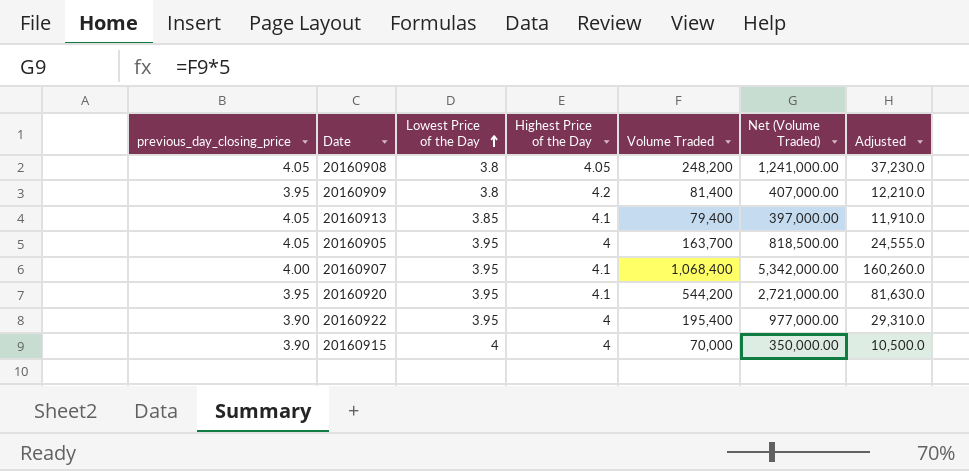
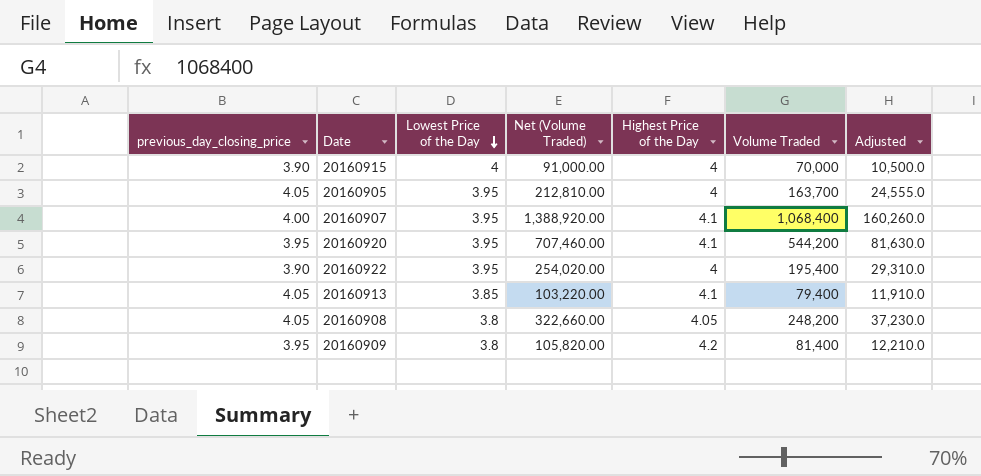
row order: Lowest Price of the Day ascending -> Lowest Price of the Day descending
column Net (Volume Traded) | formula: [Volume Traded] * 5 -> [Volume Traded] * 1.3
column Net (Volume Traded) | position: 6 -> 4

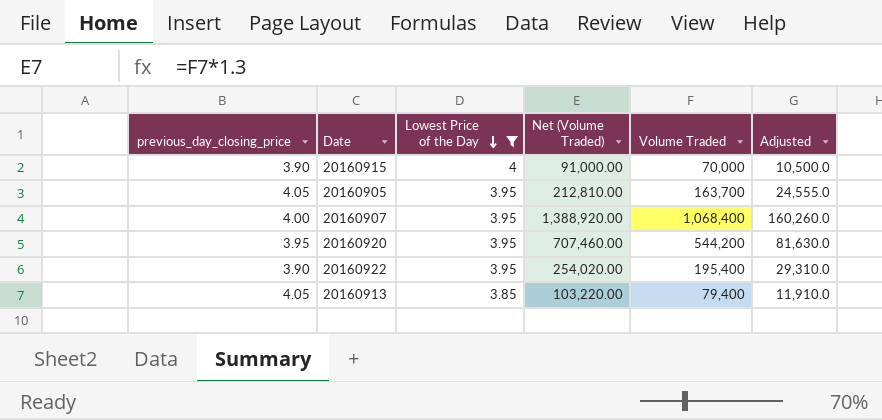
filter: none -> Lowest Price of the Day != 3.8
column Highest Price of the Day | position: 5 -> none

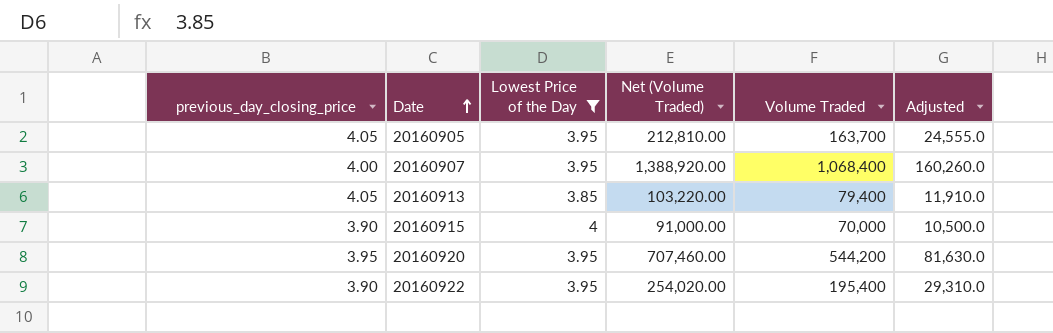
row order: Lowest Price of the Day descending -> Date ascending

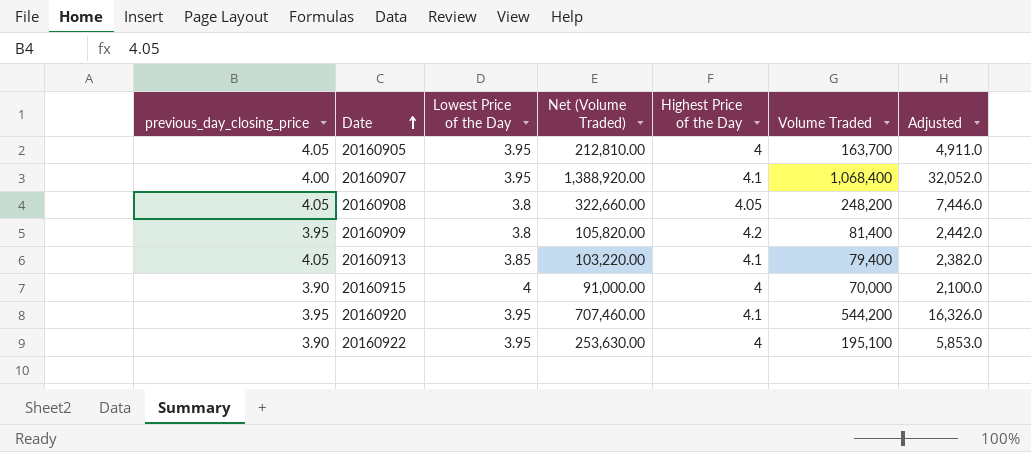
filter: Lowest Price of the Day != 3.8 -> none
column Highest Price of the Day | position: none -> 5
column Adjusted | formula: [Volume Traded] * 0.15 -> [Volume Traded] * 0.03
20160922 | Net (Volume Traded): 254,020.00 -> 253,630.00
20160922 | Volume Traded: 195,400 -> 195,100

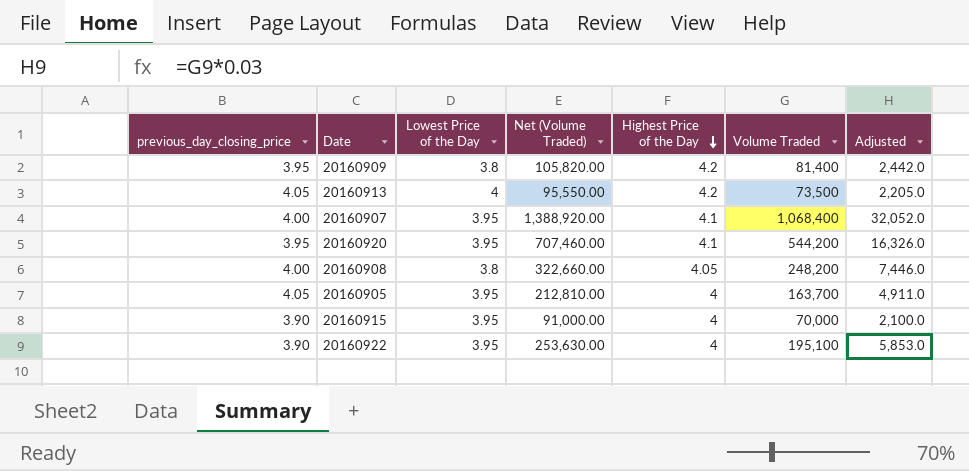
row order: Date ascending -> Highest Price of the Day descending
20160913 | Lowest Price of the Day: 3.85 -> 4
20160913 | Net (Volume Traded): 103,220.00 -> 95,550.00
20160913 | Highest Price of the Day: 4.1 -> 4.2
20160913 | Volume Traded: 79,400 -> 73,500
20160913 | Adjusted: 2,382.0 -> 2,205.0
20160908 | previous_day_closing_price: 4.05 -> 4.00
20160915 | Lowest Price of the Day: 4 -> 3.95

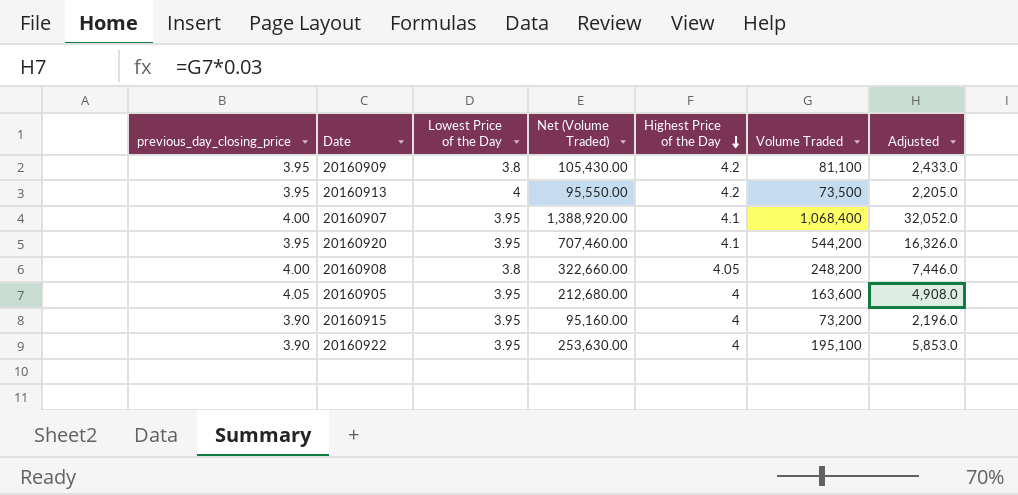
20160909 | Net (Volume Traded): 105,820.00 -> 105,430.00
20160909 | Volume Traded: 81,400 -> 81,100
20160909 | Adjusted: 2,442.0 -> 2,433.0
20160913 | previous_day_closing_price: 4.05 -> 3.95
20160905 | Net (Volume Traded): 212,810.00 -> 212,680.00
20160905 | Volume Traded: 163,700 -> 163,600
20160905 | Adjusted: 4,911.0 -> 4,908.0
20160915 | Net (Volume Traded): 91,000.00 -> 95,160.00
20160915 | Volume Traded: 70,000 -> 73,200
20160915 | Adjusted: 2,100.0 -> 2,196.0

